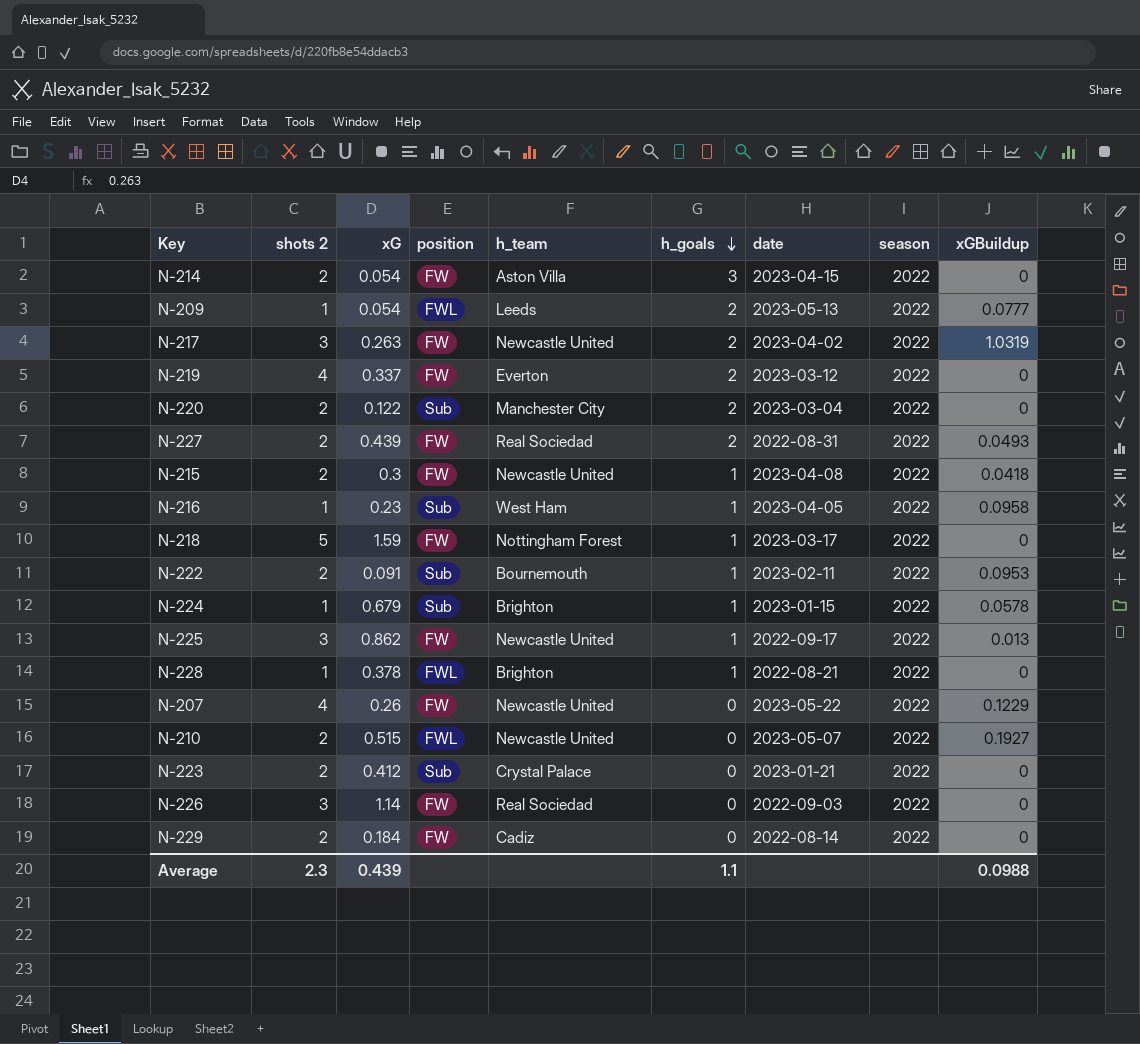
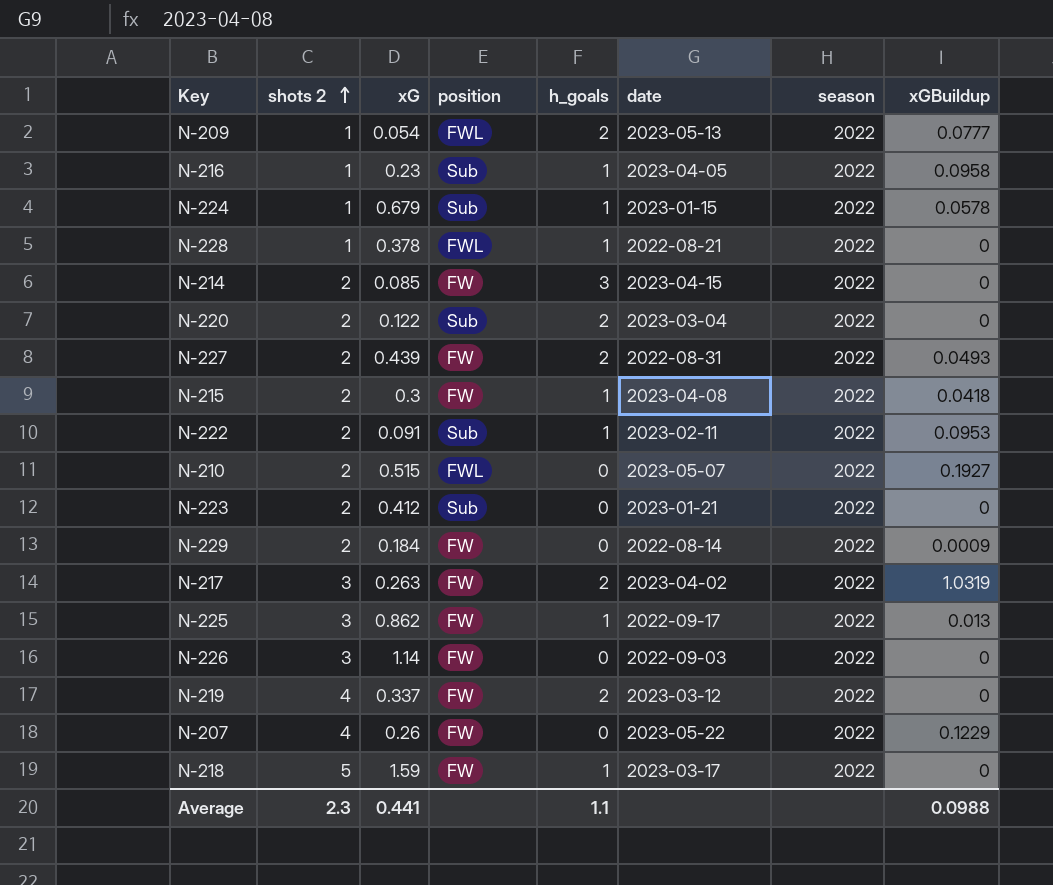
row order: h_goals descending -> shots 2 ascending
column h_team | position: 5 -> none
N-214 | xG: 0.054 -> 0.085
N-229 | xGBuildup: 0 -> 0.0009
Average | xG: 0.439 -> 0.441

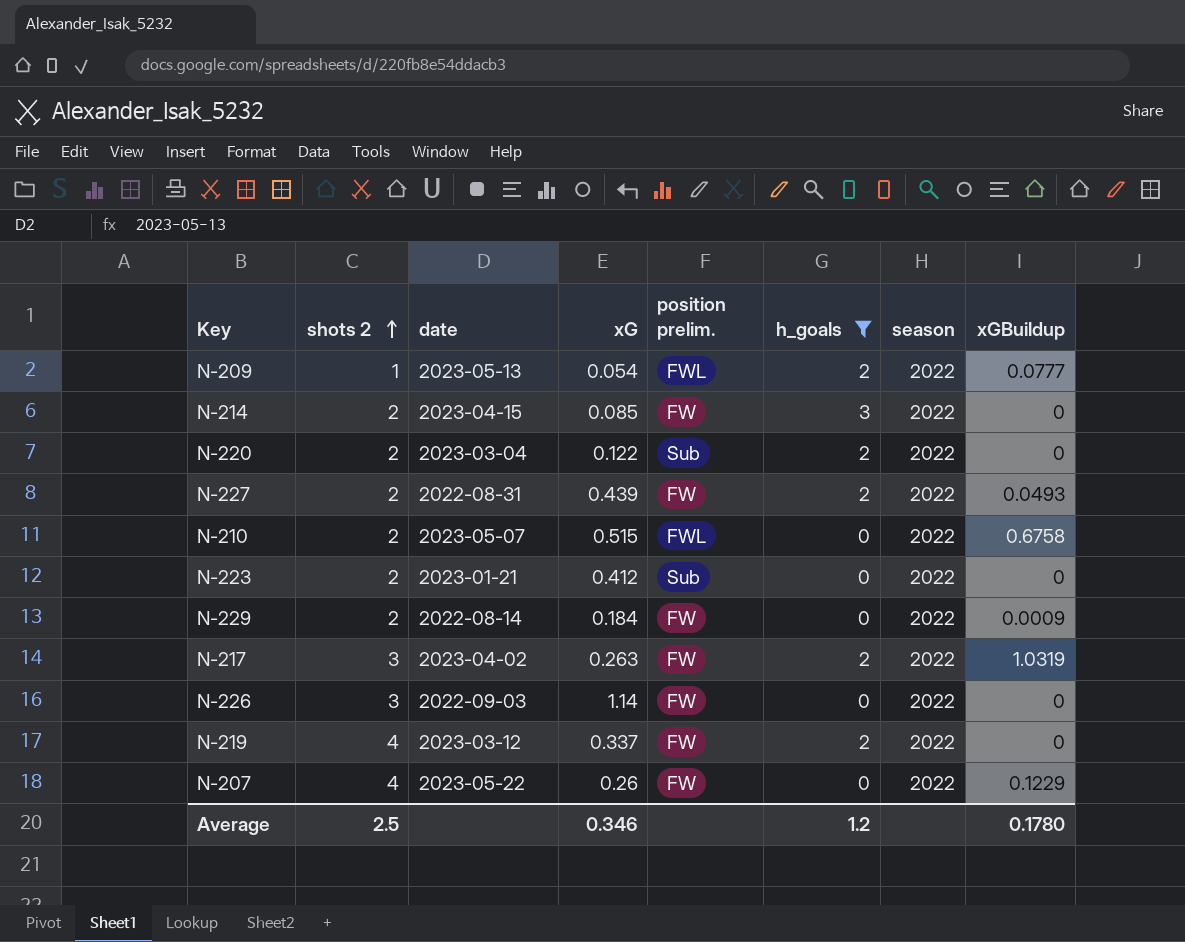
filter: none -> h_goals != 1
column date | position: 6 -> 3
column name: position -> position prelim.
N-210 | xGBuildup: 0.1927 -> 0.6758
Average | shots 2: 2.3 -> 2.5
Average | xG: 0.441 -> 0.346
Average | h_goals: 1.1 -> 1.2
Average | xGBuildup: 0.0988 -> 0.1780

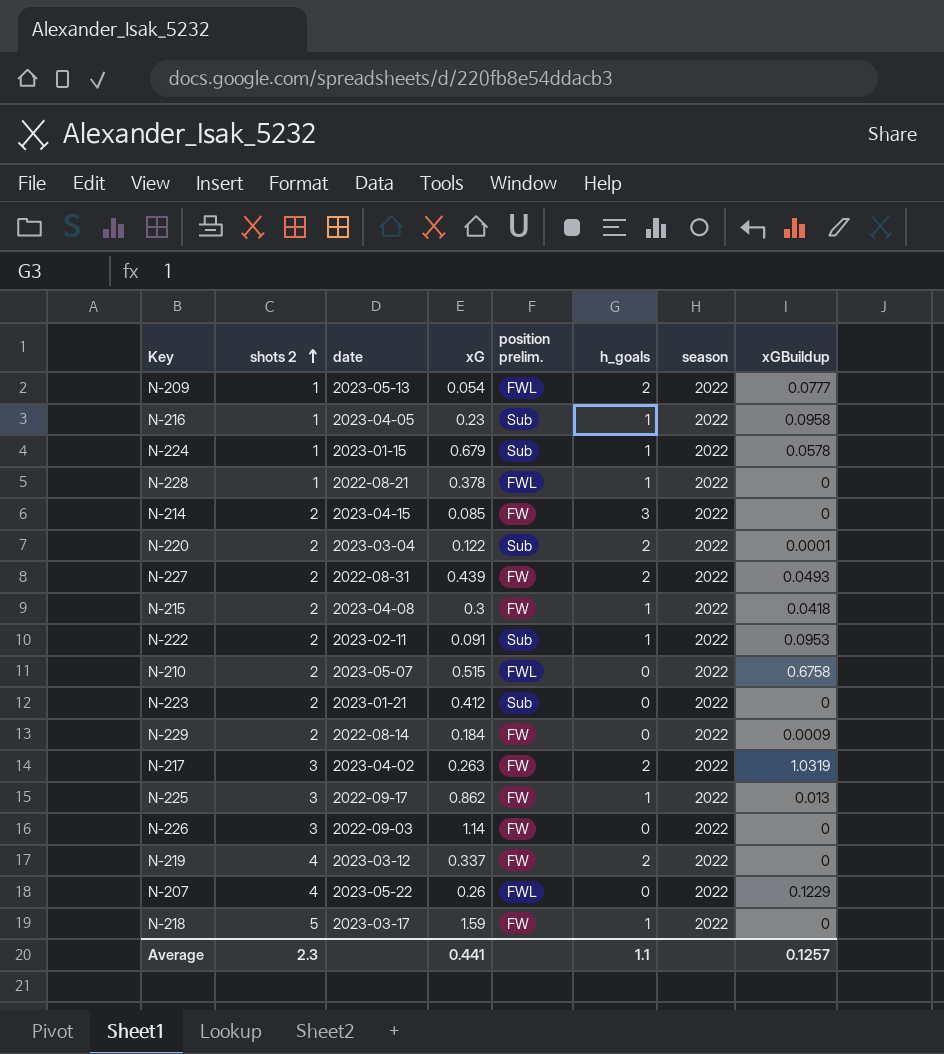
filter: h_goals != 1 -> none
N-220 | xGBuildup: 0 -> 0.0001
N-207 | position prelim.: FW -> FWL
Average | shots 2: 2.5 -> 2.3
Average | xG: 0.346 -> 0.441
Average | h_goals: 1.2 -> 1.1
Average | xGBuildup: 0.1780 -> 0.1257

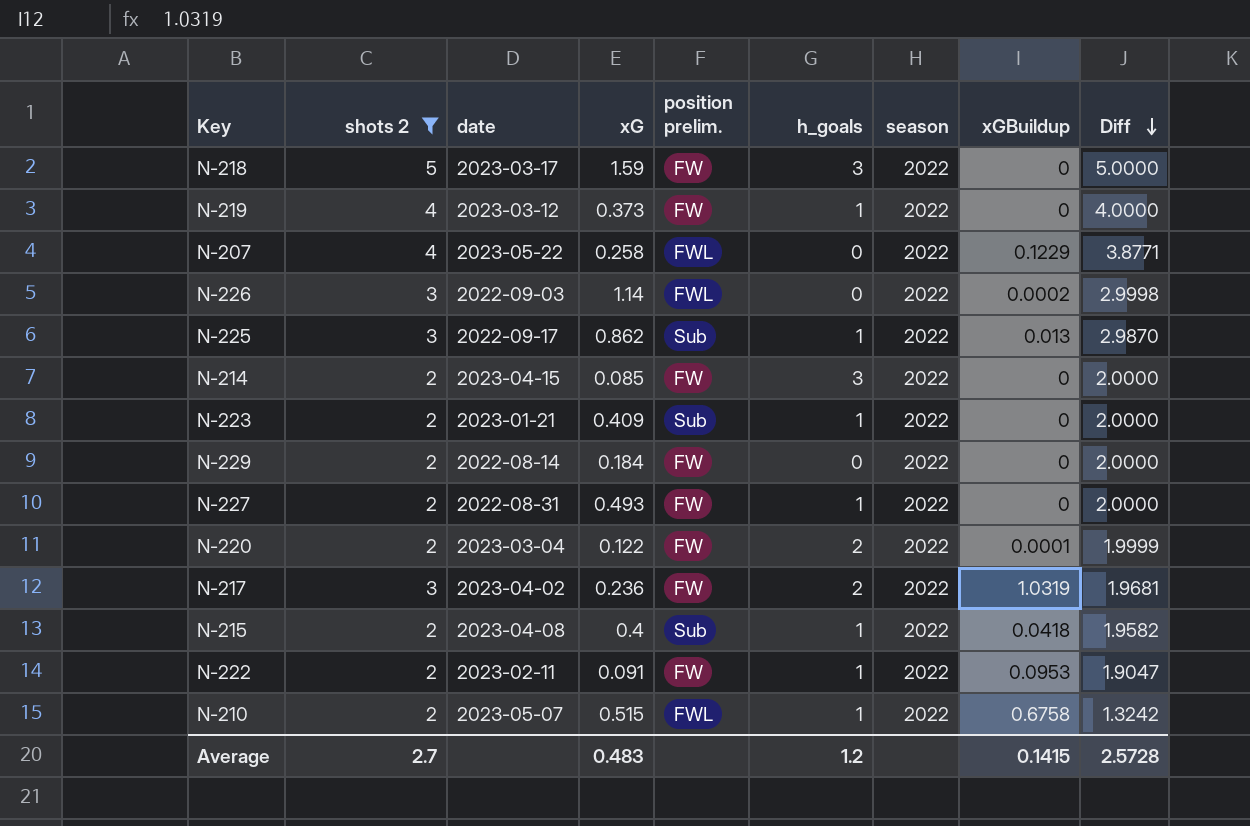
filter: none -> shots 2 != 1
row order: shots 2 ascending -> Diff descending
column Diff | formula: none -> [shots 2] - [xGBuildup]
N-218 | h_goals: 1 -> 3
N-219 | xG: 0.337 -> 0.373
N-219 | h_goals: 2 -> 1
N-207 | xG: 0.26 -> 0.258
N-226 | position prelim.: FW -> FWL
N-226 | xGBuildup: 0 -> 0.0002
N-225 | position prelim.: FW -> Sub
N-223 | xG: 0.412 -> 0.409
N-223 | h_goals: 0 -> 1
N-229 | xGBuildup: 0.0009 -> 0
N-227 | xG: 0.439 -> 0.493
N-227 | h_goals: 2 -> 1
N-227 | xGBuildup: 0.0493 -> 0
N-220 | position prelim.: Sub -> FW
N-217 | xG: 0.263 -> 0.236
N-215 | xG: 0.3 -> 0.4
N-215 | position prelim.: FW -> Sub
N-222 | position prelim.: Sub -> FW
N-210 | h_goals: 0 -> 1
Average | shots 2: 2.3 -> 2.7
Average | xG: 0.441 -> 0.483
Average | h_goals: 1.1 -> 1.2
Average | xGBuildup: 0.1257 -> 0.1415

